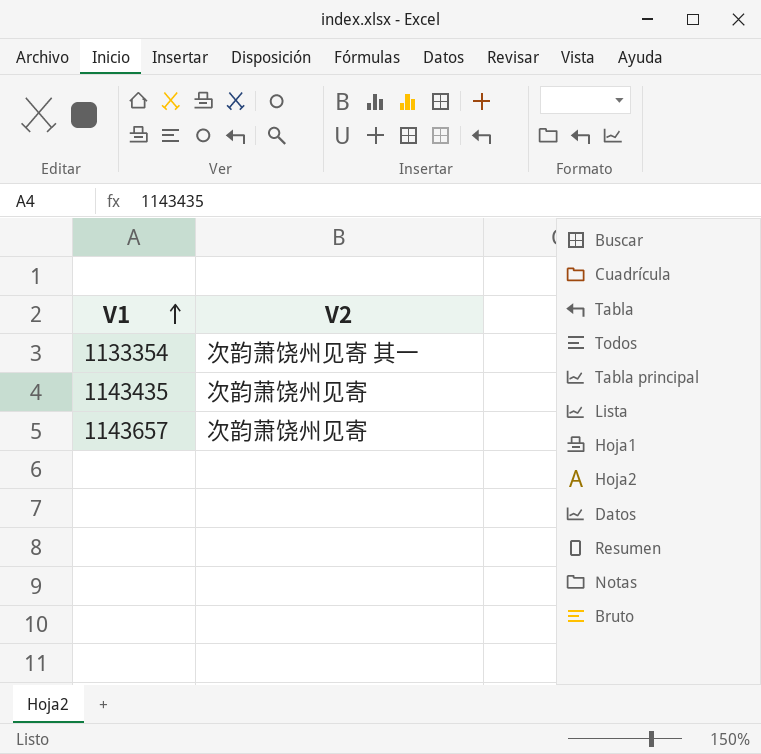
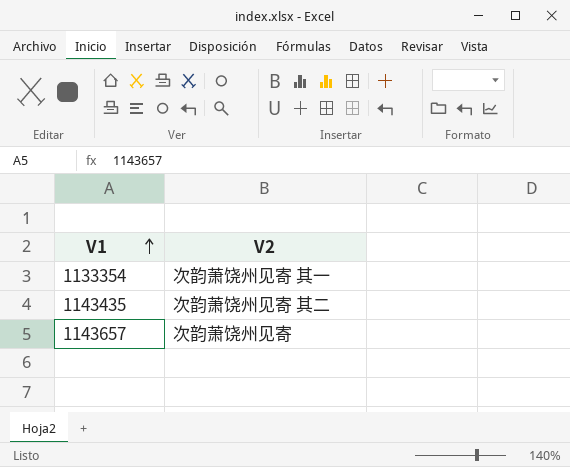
1143435 | V2: 次韵萧饶州见寄 -> 次韵萧饶州见寄 其二

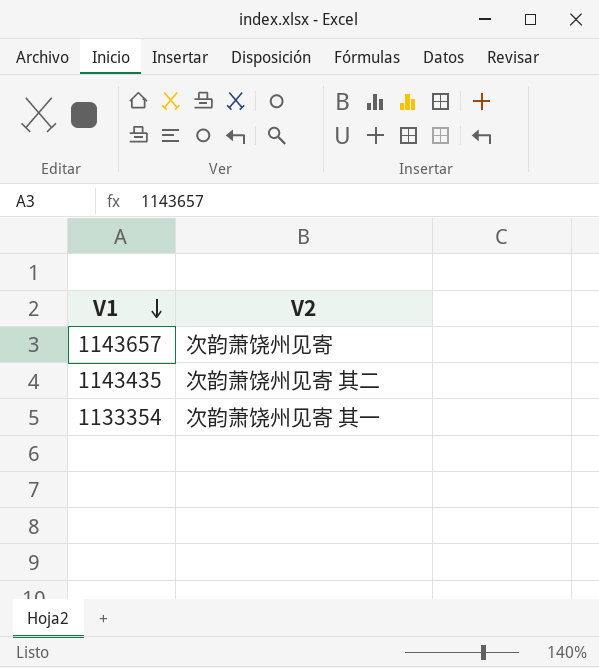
row order: V1 ascending -> V1 descending

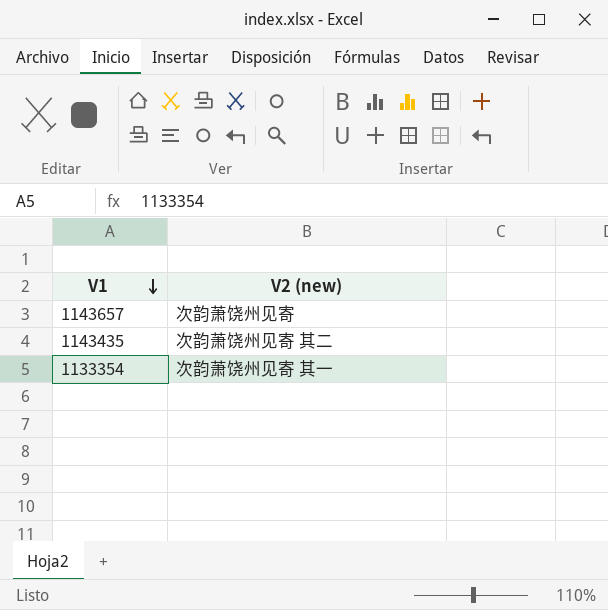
column name: V2 -> V2 (new)

